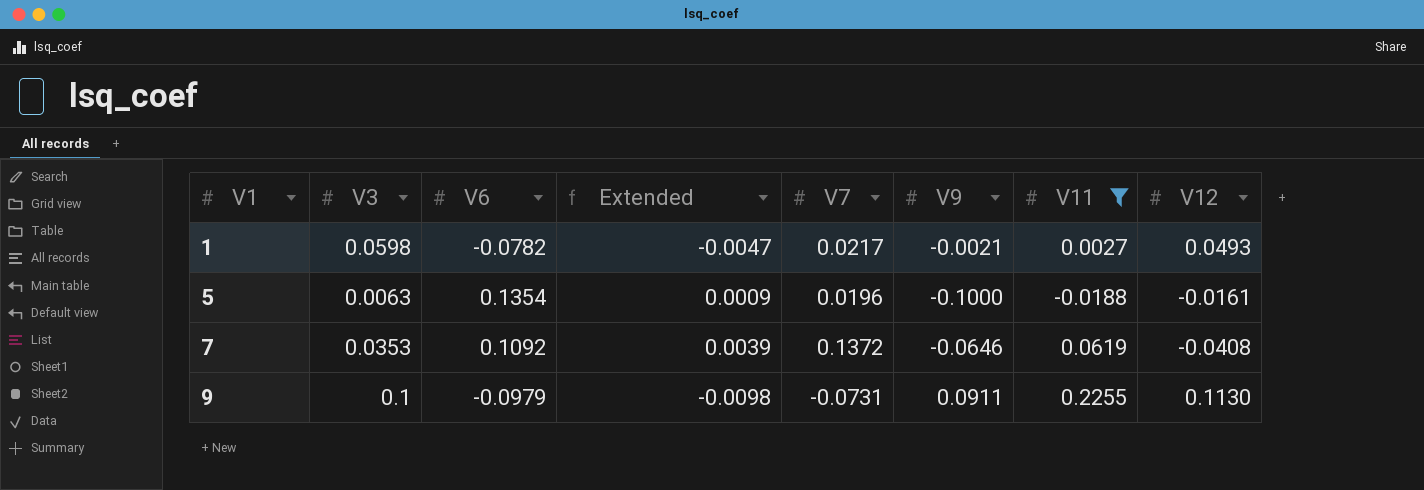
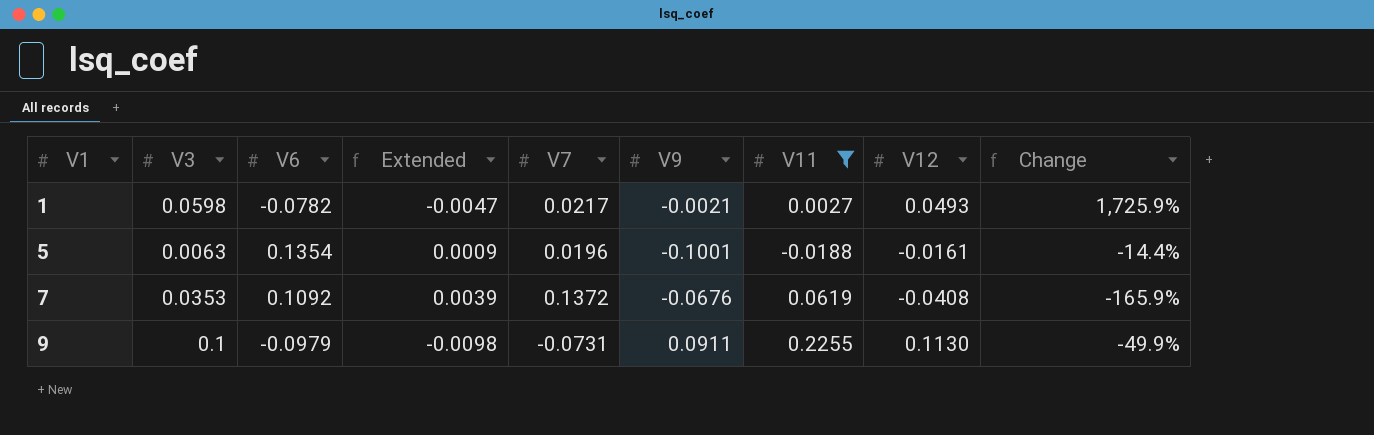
column Change | formula: none -> ([V12] - [V11]) / [V11]
5 | V9: -0.1000 -> -0.1001
7 | V9: -0.0646 -> -0.0676

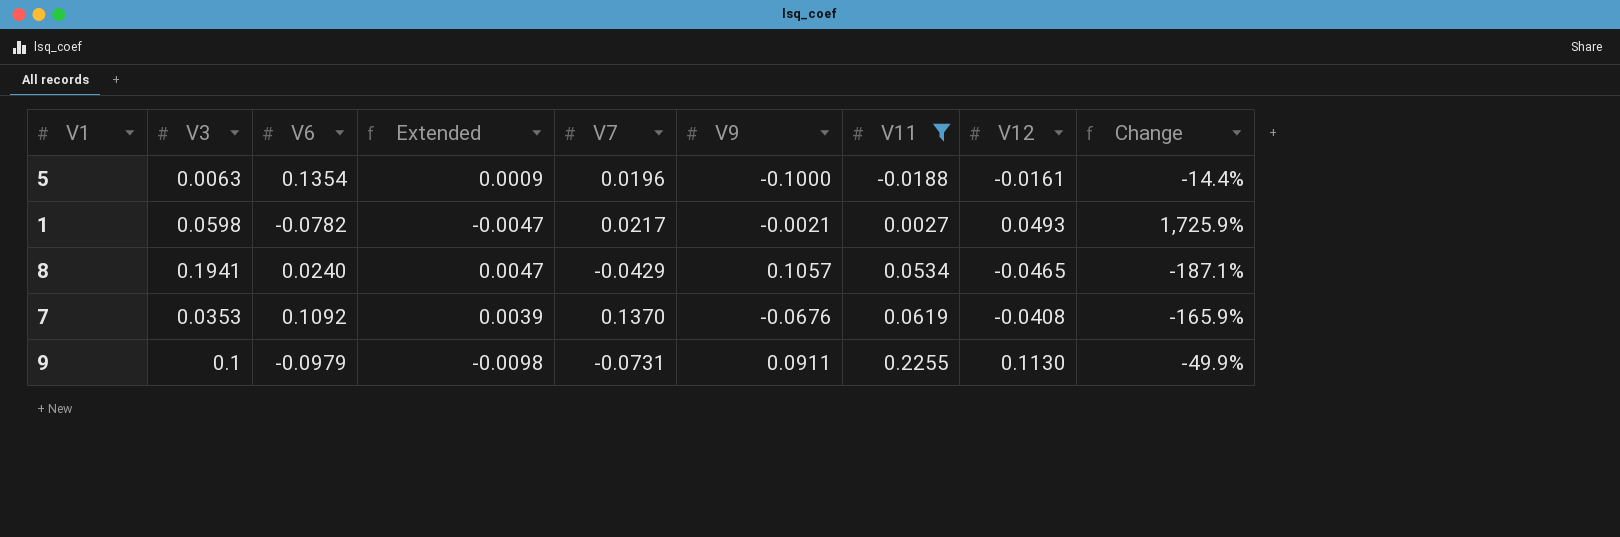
row order: V1 ascending -> V11 ascending
5 | V9: -0.1001 -> -0.1000
row 8: none -> 0.1941 | 0.0240 | 0.0047 | -0.0429 | 0.1057 | 0.0534 | -0.0465 | -187.1%
7 | V7: 0.1372 -> 0.1370

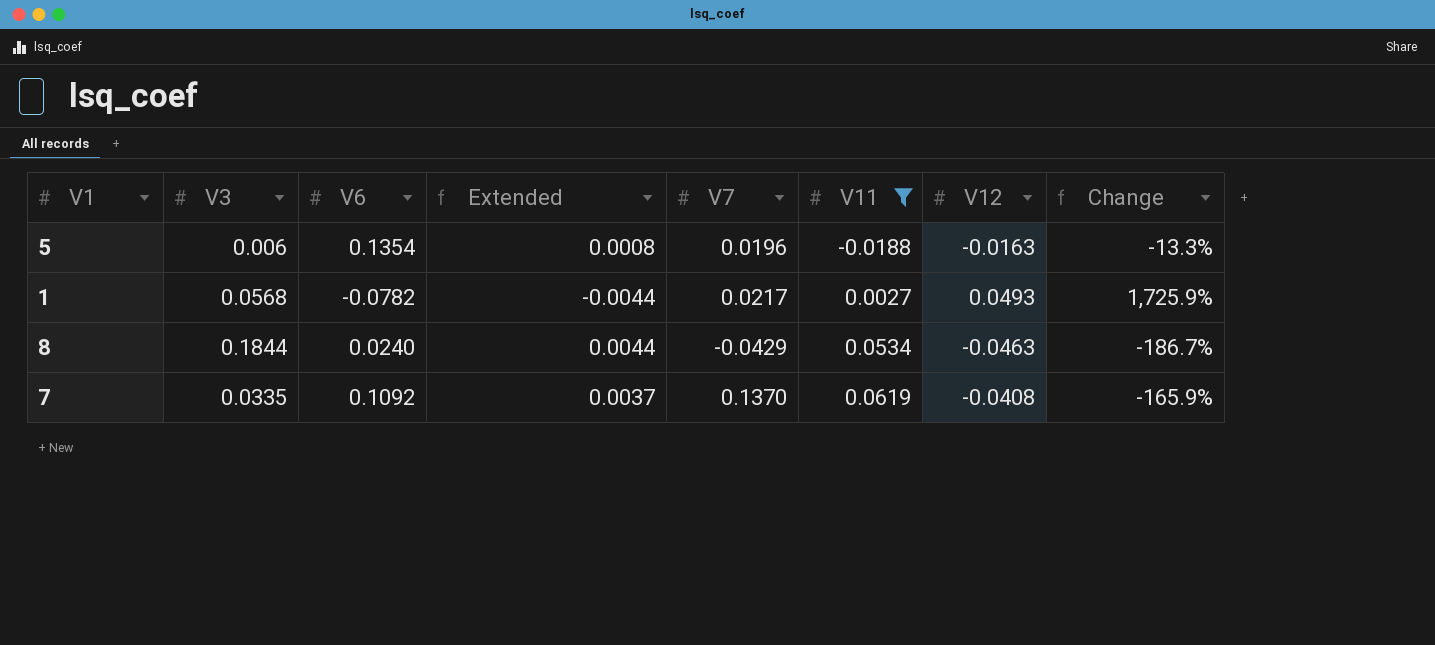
column V9 | position: 6 -> none
row 9: 0.1 | -0.0979 | -0.0098 | -0.0731 | 0.0911 | 0.2255 | 0.1130 | -49.9% -> none
5 | V3: 0.0063 -> 0.006
5 | Extended: 0.0009 -> 0.0008
5 | V12: -0.0161 -> -0.0163
5 | Change: -14.4% -> -13.3%
1 | V3: 0.0598 -> 0.0568
1 | Extended: -0.0047 -> -0.0044
8 | V3: 0.1941 -> 0.1844
8 | Extended: 0.0047 -> 0.0044
8 | V12: -0.0465 -> -0.0463
8 | Change: -187.1% -> -186.7%
7 | V3: 0.0353 -> 0.0335
7 | Extended: 0.0039 -> 0.0037

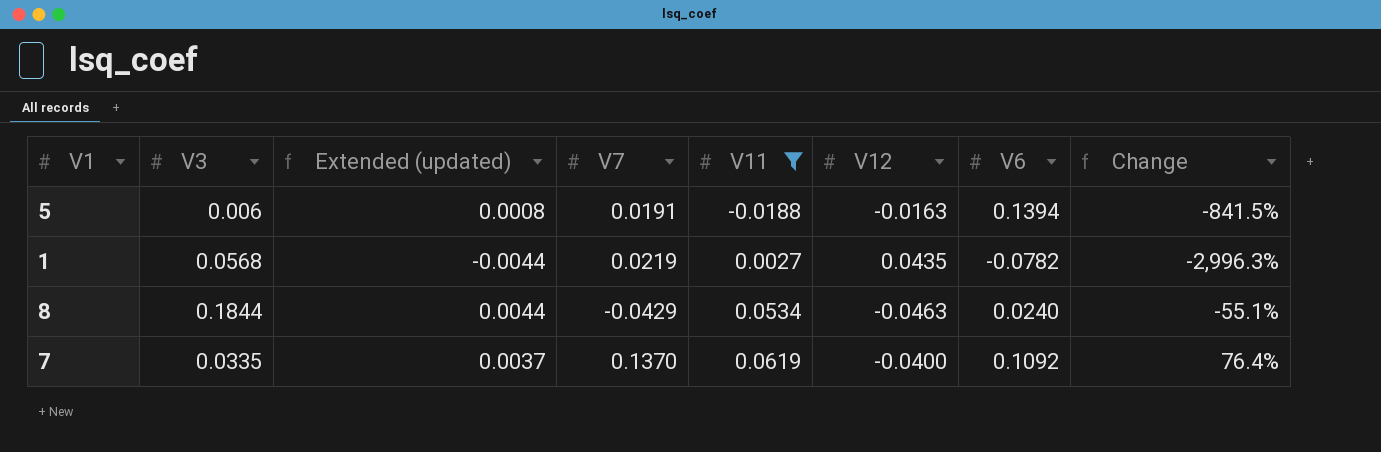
column name: Extended -> Extended (updated)
column V6 | position: 3 -> 7
column Change | formula: ([V12] - [V11]) / [V11] -> ([V6] - [V11]) / [V11]
5 | V7: 0.0196 -> 0.0191
5 | V6: 0.1354 -> 0.1394
1 | V7: 0.0217 -> 0.0219
1 | V12: 0.0493 -> 0.0435
7 | V12: -0.0408 -> -0.0400

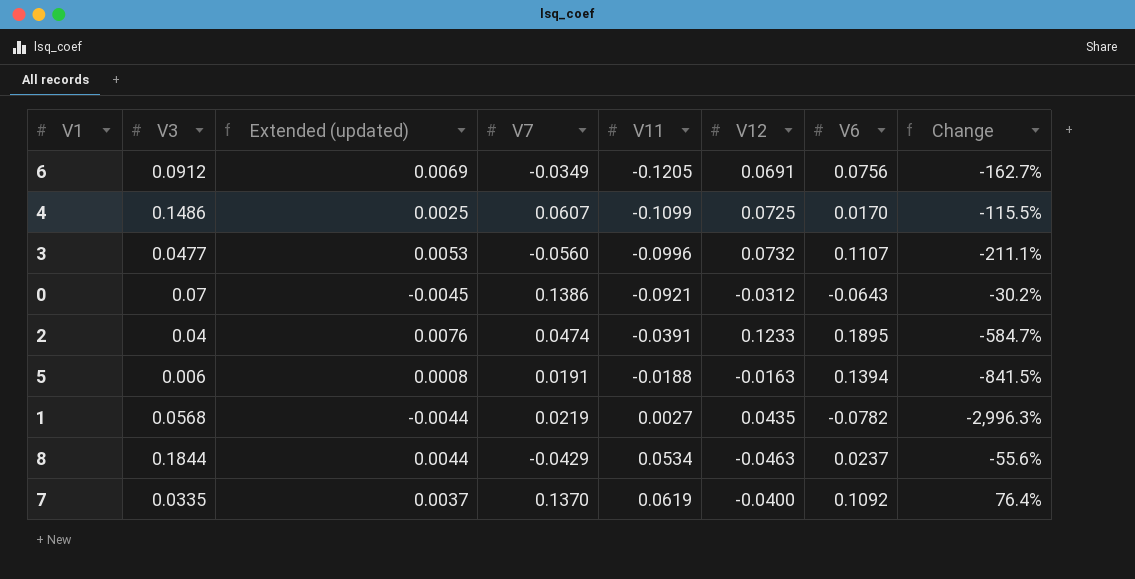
filter: V11 >= -0.0188 -> none
8 | V6: 0.0240 -> 0.0237
8 | Change: -55.1% -> -55.6%

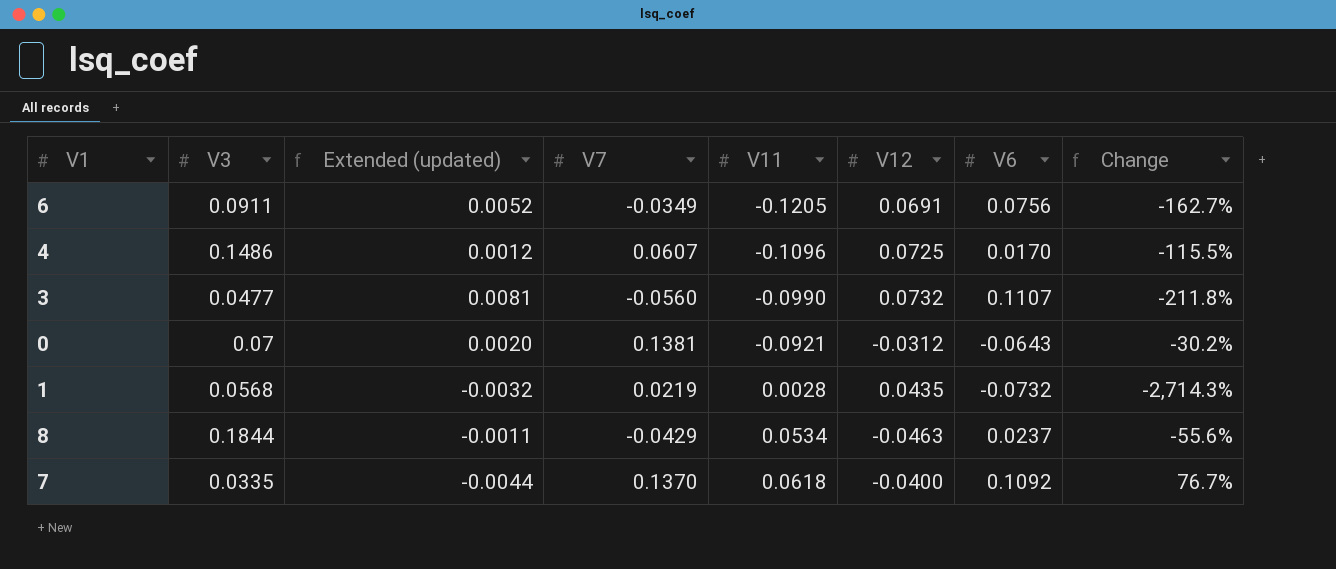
column Extended (updated) | formula: [V3] * [V6] -> [V12] * [V6]
row 2: 0.04 | 0.0076 | 0.0474 | -0.0391 | 0.1233 | 0.1895 | -584.7% -> none
row 5: 0.006 | 0.0008 | 0.0191 | -0.0188 | -0.0163 | 0.1394 | -841.5% -> none
6 | V3: 0.0912 -> 0.0911
4 | V11: -0.1099 -> -0.1096
3 | V11: -0.0996 -> -0.0990
3 | Change: -211.1% -> -211.8%
0 | V7: 0.1386 -> 0.1381
1 | V11: 0.0027 -> 0.0028
1 | V6: -0.0782 -> -0.0732
1 | Change: -2,996.3% -> -2,714.3%
7 | V11: 0.0619 -> 0.0618
7 | Change: 76.4% -> 76.7%

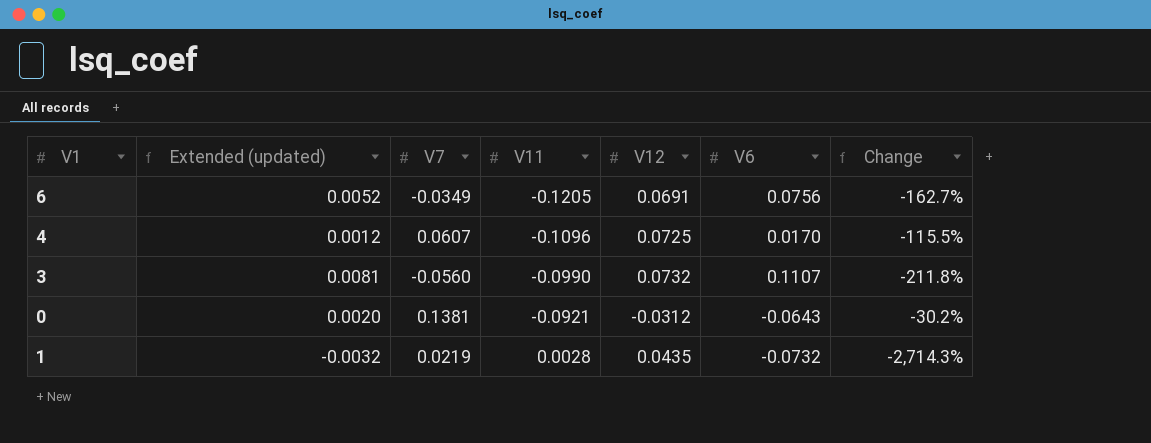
column V3 | position: 2 -> none
row 8: 0.1844 | -0.0011 | -0.0429 | 0.0534 | -0.0463 | 0.0237 | -55.6% -> none
row 7: 0.0335 | -0.0044 | 0.1370 | 0.0618 | -0.0400 | 0.1092 | 76.7% -> none

